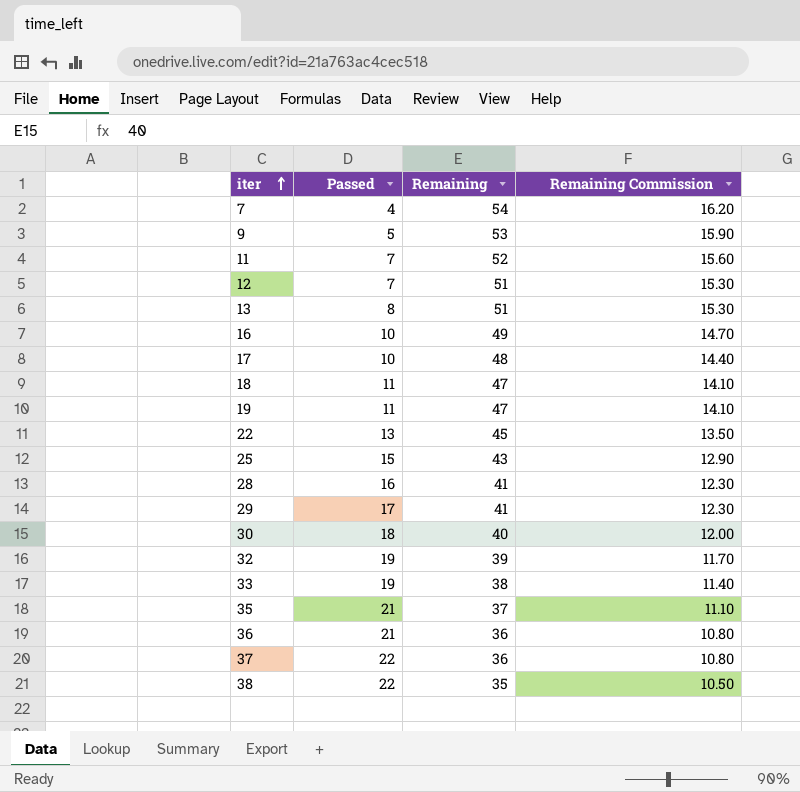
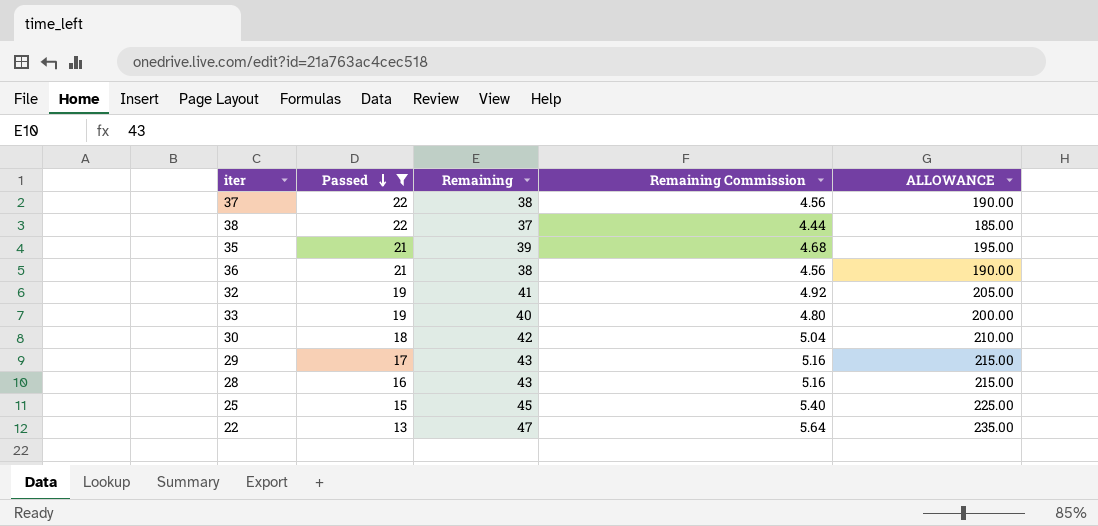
filter: none -> Passed >= 13
row order: iter ascending -> Passed descending
column Remaining Commission | formula: [Remaining] * 0.3 -> [Remaining] * 0.12
column ALLOWANCE | formula: none -> [Remaining] * 5
37 | Remaining: 36 -> 38
38 | Remaining: 35 -> 37
35 | Remaining: 37 -> 39
36 | Remaining: 36 -> 38
32 | Remaining: 39 -> 41
33 | Remaining: 38 -> 40
30 | Remaining: 40 -> 42
29 | Remaining: 41 -> 43
28 | Remaining: 41 -> 43
25 | Remaining: 43 -> 45
22 | Remaining: 45 -> 47

